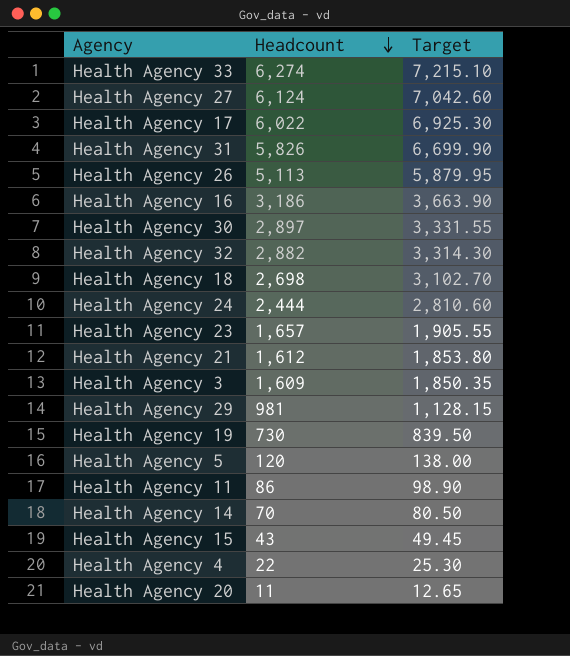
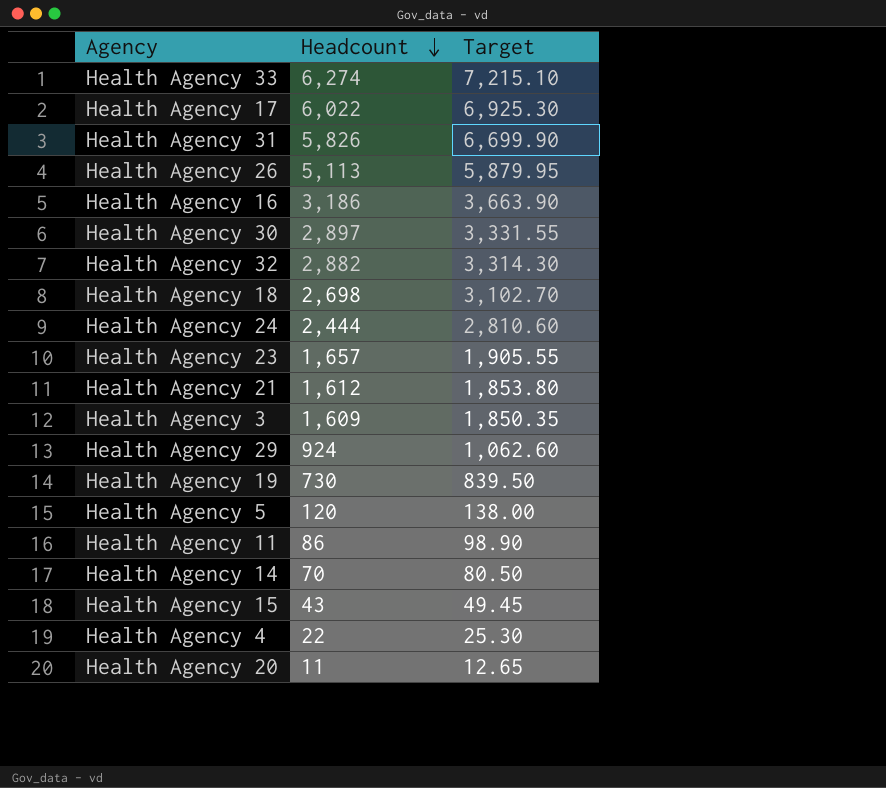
row Health Agency 27: 6,124 | 7,042.60 -> none
Health Agency 29 | Headcount: 981 -> 924
Health Agency 29 | Target: 1,128.15 -> 1,062.60

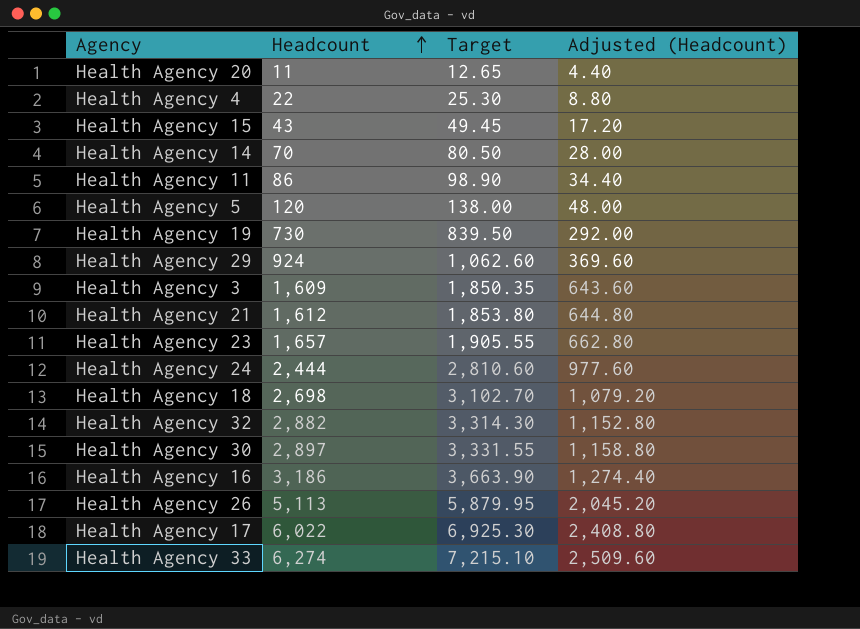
row order: Headcount descending -> Headcount ascending
column Adjusted (Headcount) | formula: none -> [Headcount] * 0.4
row Health Agency 31: 5,826 | 6,699.90 -> none

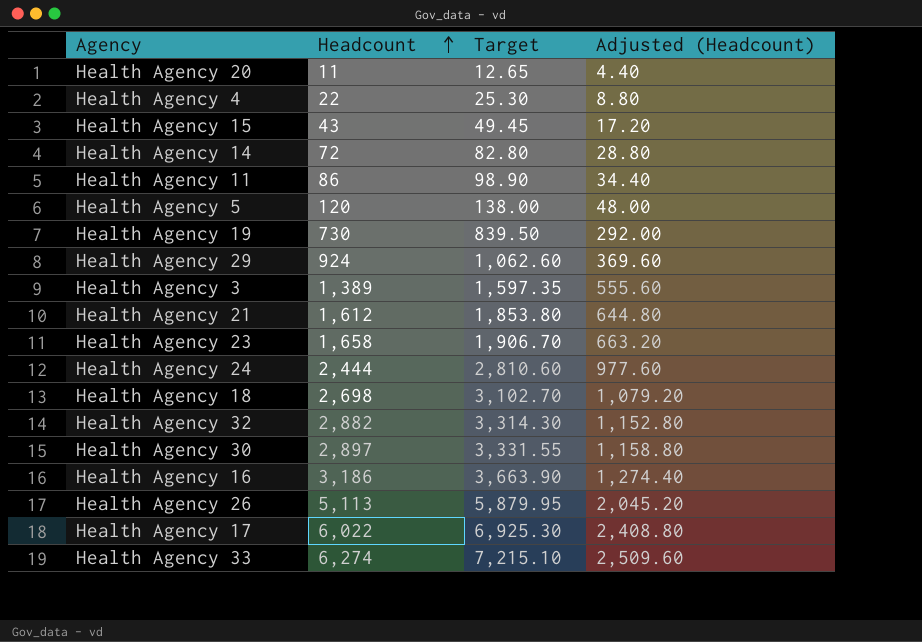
Health Agency 14 | Headcount: 70 -> 72
Health Agency 14 | Target: 80.50 -> 82.80
Health Agency 14 | Adjusted (Headcount): 28.00 -> 28.80
Health Agency 3 | Headcount: 1,609 -> 1,389
Health Agency 3 | Target: 1,850.35 -> 1,597.35
Health Agency 3 | Adjusted (Headcount): 643.60 -> 555.60
Health Agency 23 | Headcount: 1,657 -> 1,658
Health Agency 23 | Target: 1,905.55 -> 1,906.70
Health Agency 23 | Adjusted (Headcount): 662.80 -> 663.20

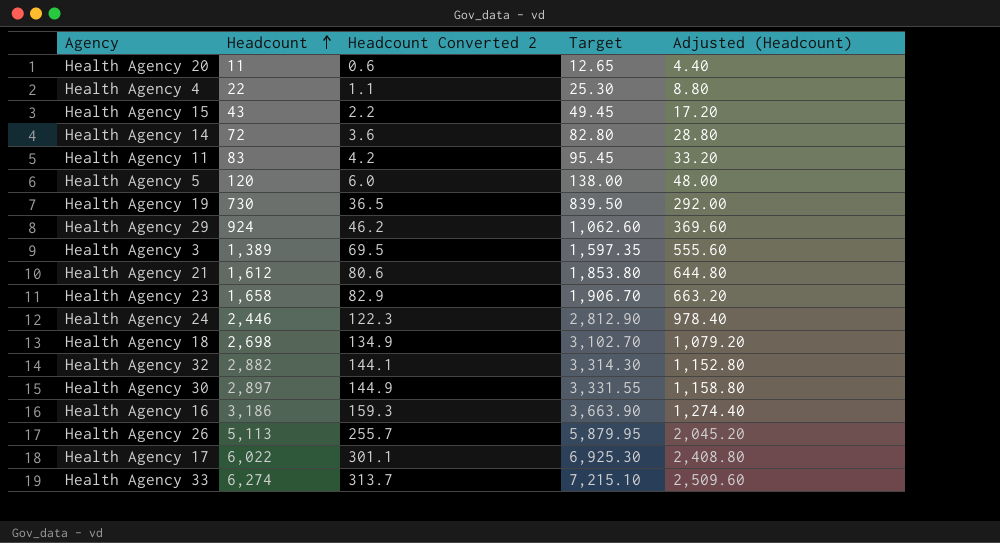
column Headcount Converted 2 | formula: none -> [Headcount] * 0.05
Health Agency 11 | Headcount: 86 -> 83
Health Agency 11 | Target: 98.90 -> 95.45
Health Agency 11 | Adjusted (Headcount): 34.40 -> 33.20
Health Agency 24 | Headcount: 2,444 -> 2,446
Health Agency 24 | Target: 2,810.60 -> 2,812.90
Health Agency 24 | Adjusted (Headcount): 977.60 -> 978.40

